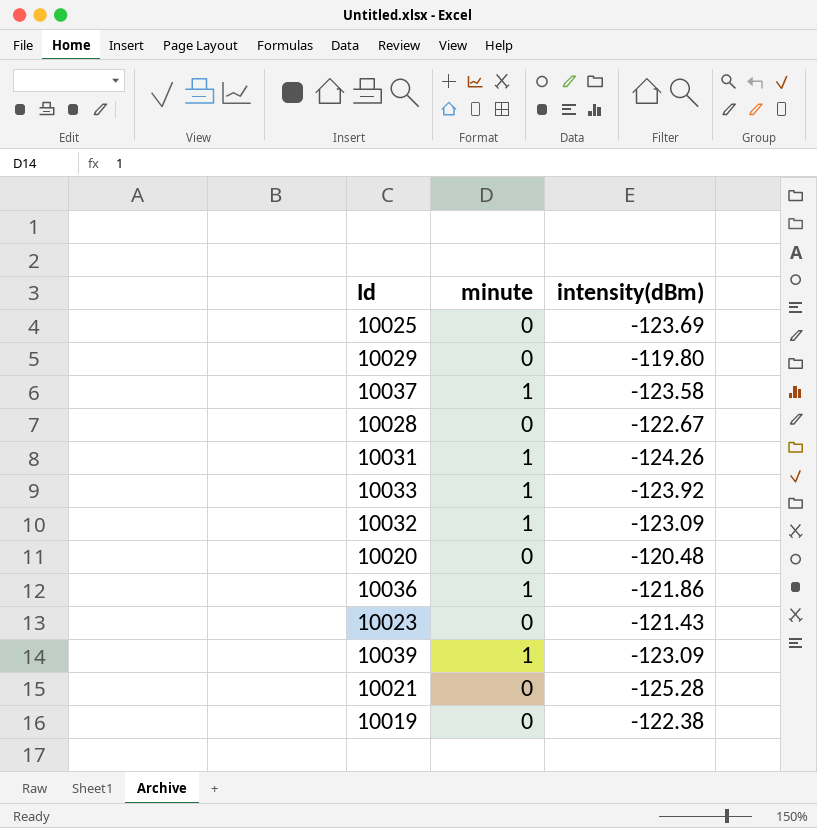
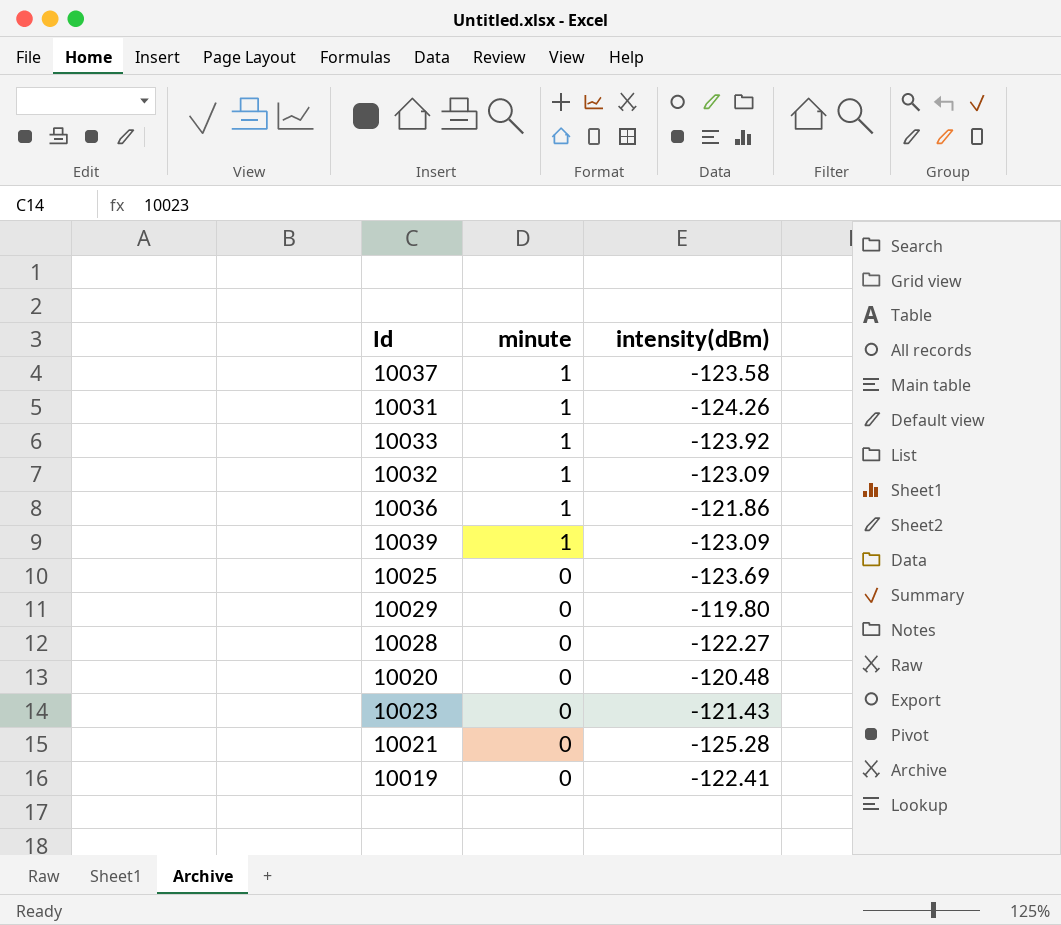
row order: none -> minute descending
10028 | intensity(dBm): -122.67 -> -122.27
10019 | intensity(dBm): -122.38 -> -122.41

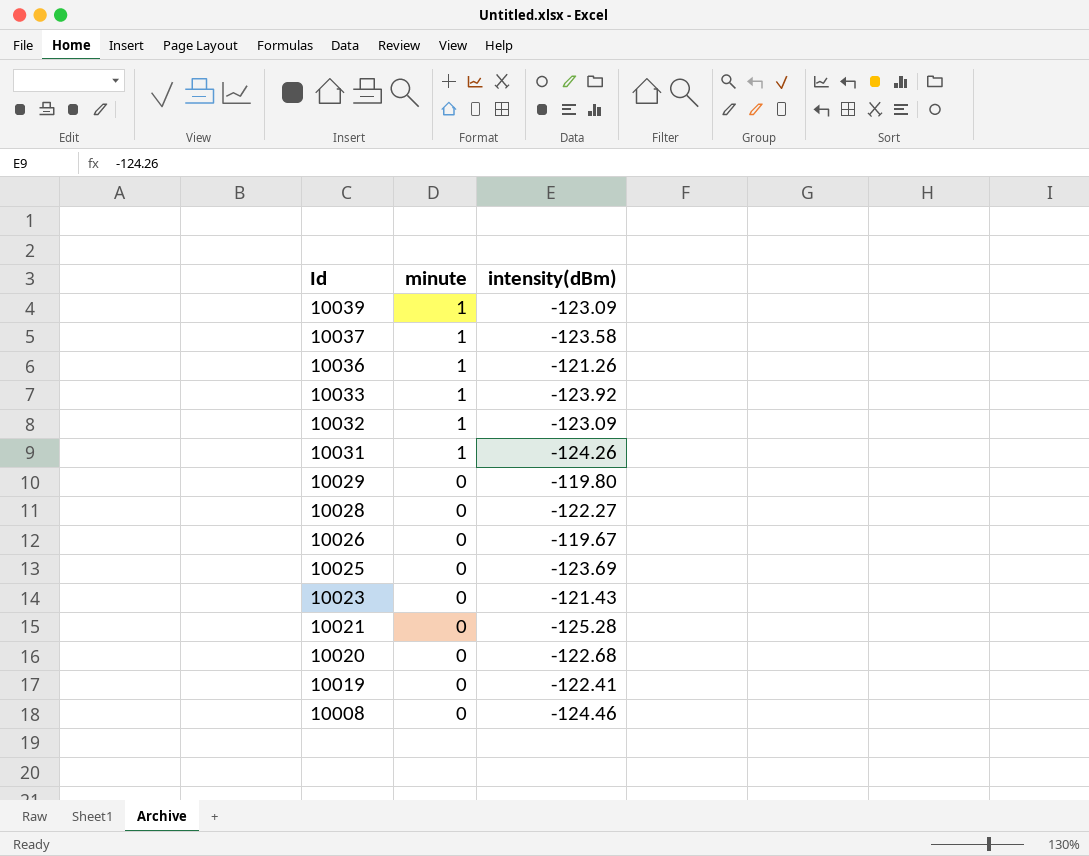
row order: minute descending -> Id descending
10036 | intensity(dBm): -121.86 -> -121.26
row 10026: none -> 0 | -119.67
10020 | intensity(dBm): -120.48 -> -122.68
row 10008: none -> 0 | -124.46

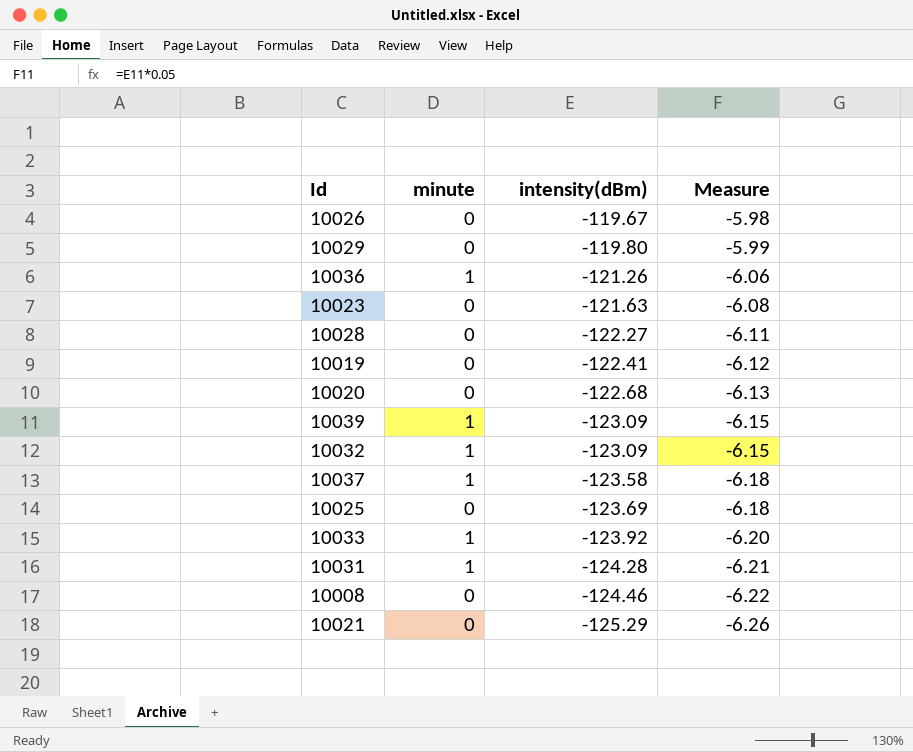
row order: Id descending -> intensity(dBm) descending
column Measure | formula: none -> [intensity(dBm)] * 0.05
10023 | intensity(dBm): -121.43 -> -121.63
10031 | intensity(dBm): -124.26 -> -124.28
10021 | intensity(dBm): -125.28 -> -125.29

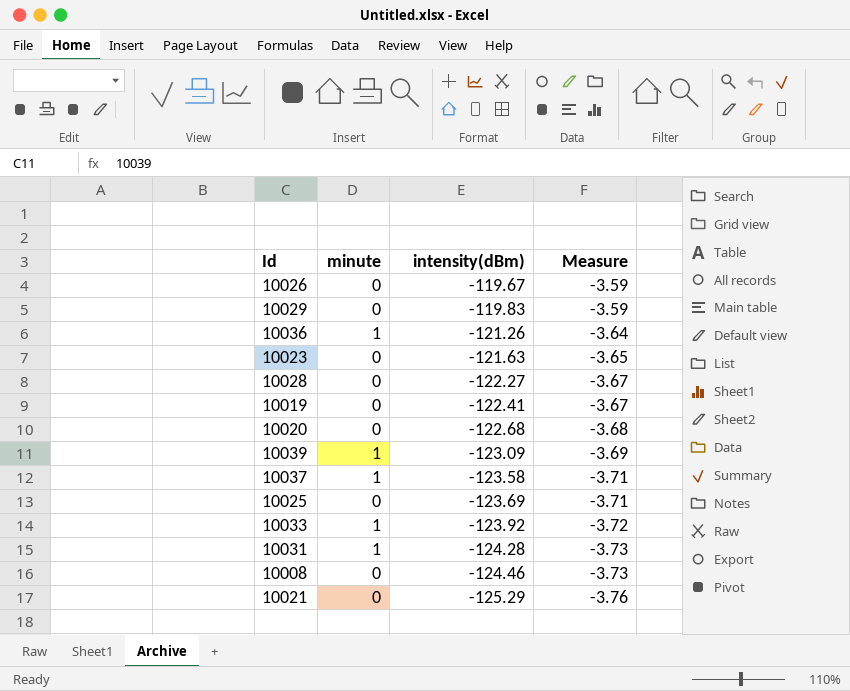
column Measure | formula: [intensity(dBm)] * 0.05 -> [intensity(dBm)] * 0.03
row 10032: 1 | -123.09 | -6.15 -> none
10029 | intensity(dBm): -119.80 -> -119.83

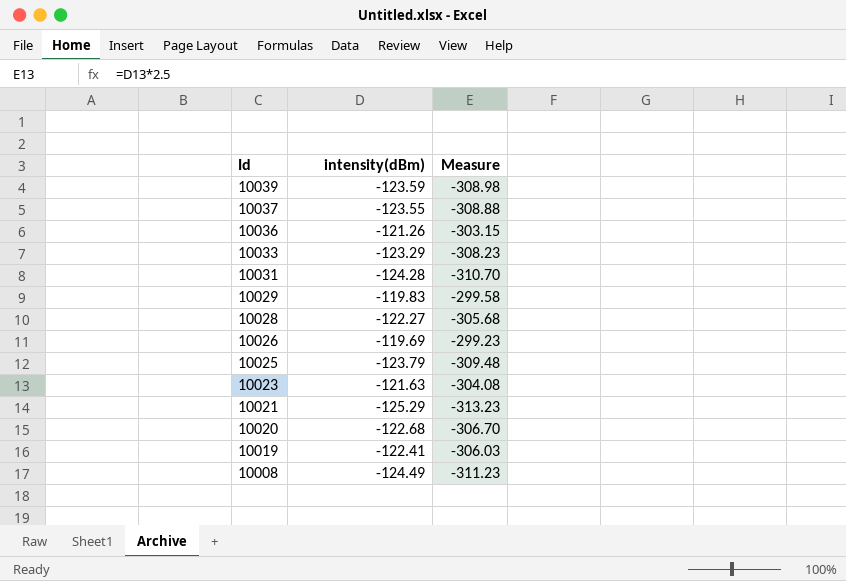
row order: intensity(dBm) descending -> Id descending
column minute | position: 2 -> none
column Measure | formula: [intensity(dBm)] * 0.03 -> [intensity(dBm)] * 2.5
10039 | intensity(dBm): -123.09 -> -123.59
10037 | intensity(dBm): -123.58 -> -123.55
10033 | intensity(dBm): -123.92 -> -123.29
10026 | intensity(dBm): -119.67 -> -119.69
10025 | intensity(dBm): -123.69 -> -123.79
10008 | intensity(dBm): -124.46 -> -124.49

